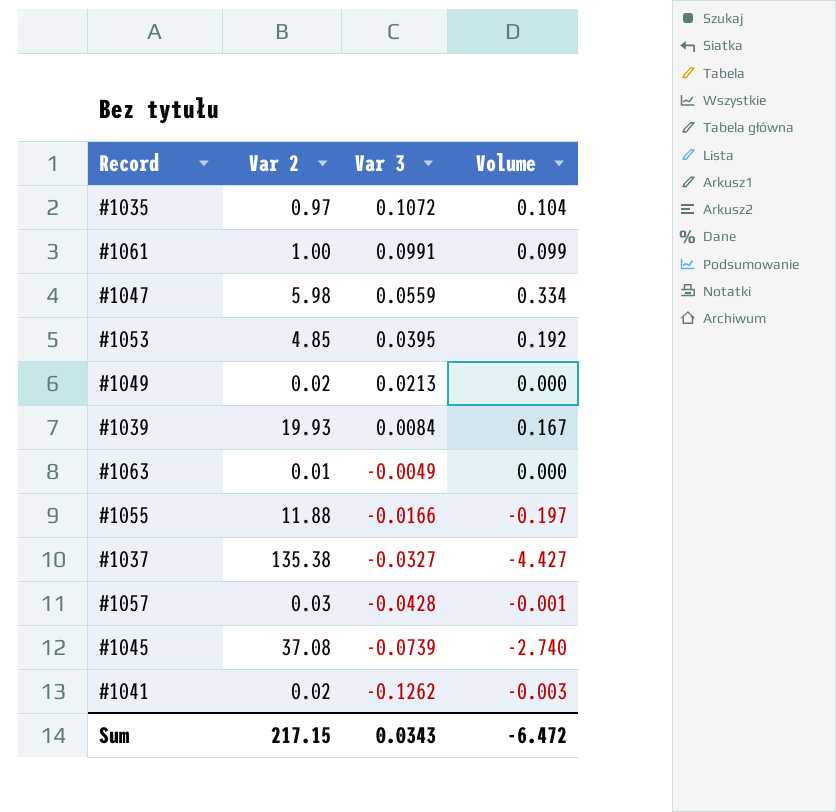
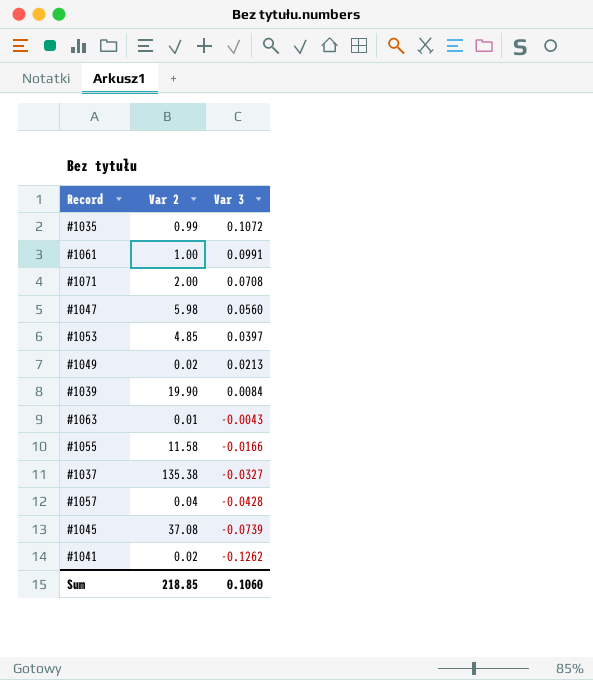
column Volume | formula: [Var 2] * [Var 3] -> none
#1035 | Var 2: 0.97 -> 0.99
row #1071: none -> 2.00 | 0.0708
#1047 | Var 3: 0.0559 -> 0.0560
#1053 | Var 3: 0.0395 -> 0.0397
#1039 | Var 2: 19.93 -> 19.90
#1063 | Var 3: -0.0049 -> -0.0043
#1055 | Var 2: 11.88 -> 11.58
#1057 | Var 2: 0.03 -> 0.04
Sum | Var 2: 217.15 -> 218.85
Sum | Var 3: 0.0343 -> 0.1060

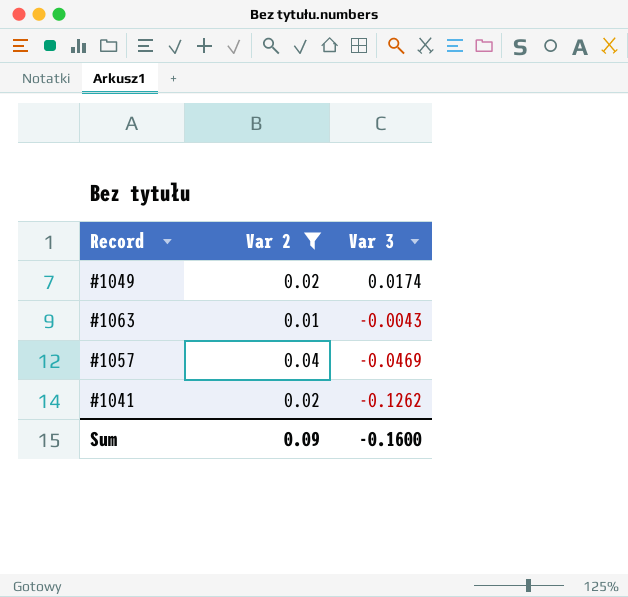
filter: none -> Var 2 <= 0.04
#1049 | Var 3: 0.0213 -> 0.0174
#1057 | Var 3: -0.0428 -> -0.0469
Sum | Var 2: 218.85 -> 0.09
Sum | Var 3: 0.1060 -> -0.1600

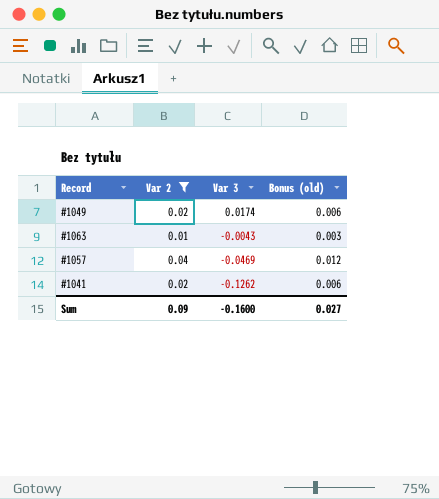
column Bonus (old) | formula: none -> [Var 2] * 0.3

